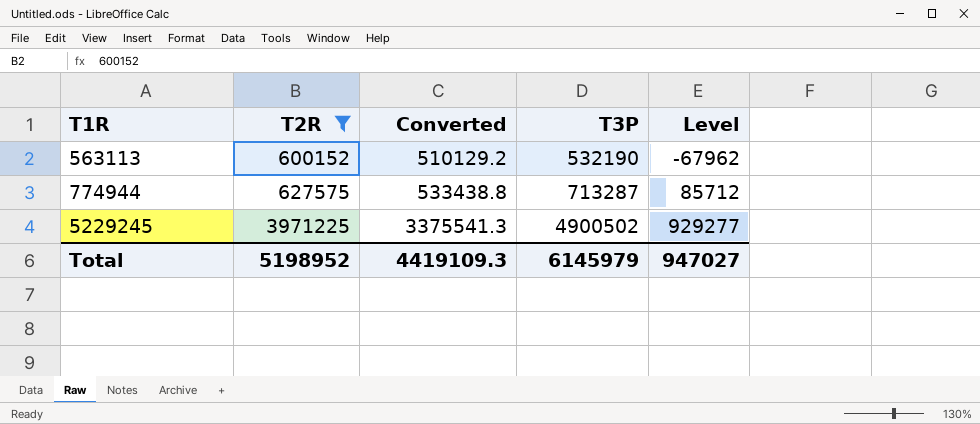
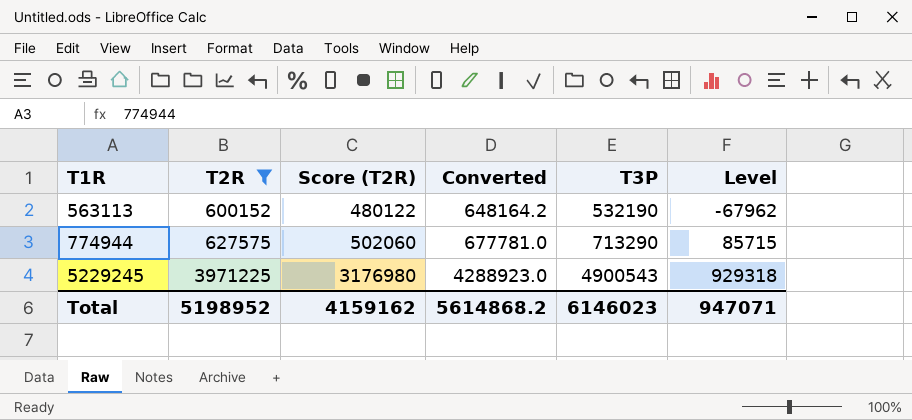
column Score (T2R) | formula: none -> [T2R] * 0.8
column Converted | formula: [T2R] * 0.85 -> [T2R] * 1.08
774944 | T3P: 713287 -> 713290
774944 | Level: 85712 -> 85715
5229245 | T3P: 4900502 -> 4900543
5229245 | Level: 929277 -> 929318
Total | Converted: 4419109.3 -> 5614868.2
Total | T3P: 6145979 -> 6146023
Total | Level: 947027 -> 947071

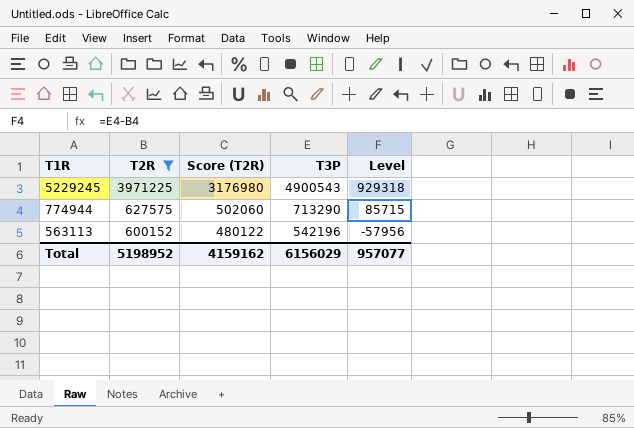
row order: T1R ascending -> T1R descending
column Converted | formula: [T2R] * 1.08 -> none
563113 | T3P: 532190 -> 542196
563113 | Level: -67962 -> -57956
Total | T3P: 6146023 -> 6156029
Total | Level: 947071 -> 957077

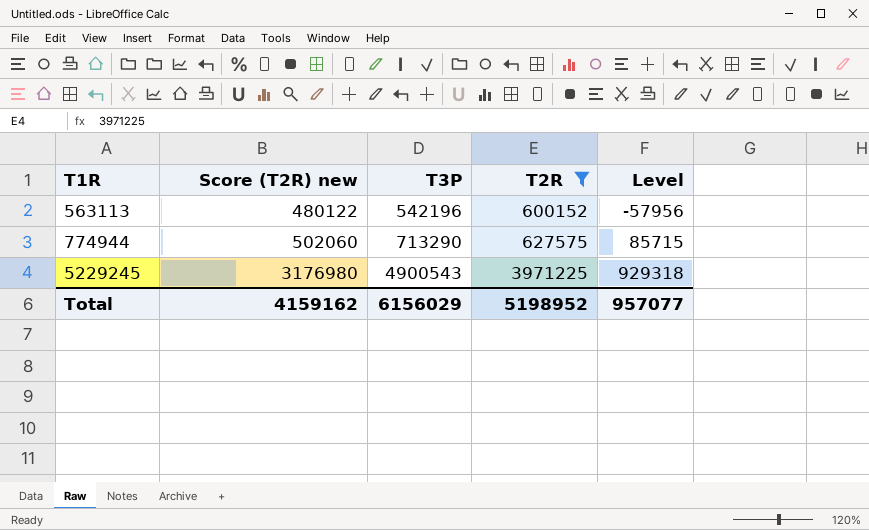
row order: T1R descending -> T1R ascending
column name: Score (T2R) -> Score (T2R) new
column T2R | position: 2 -> 4

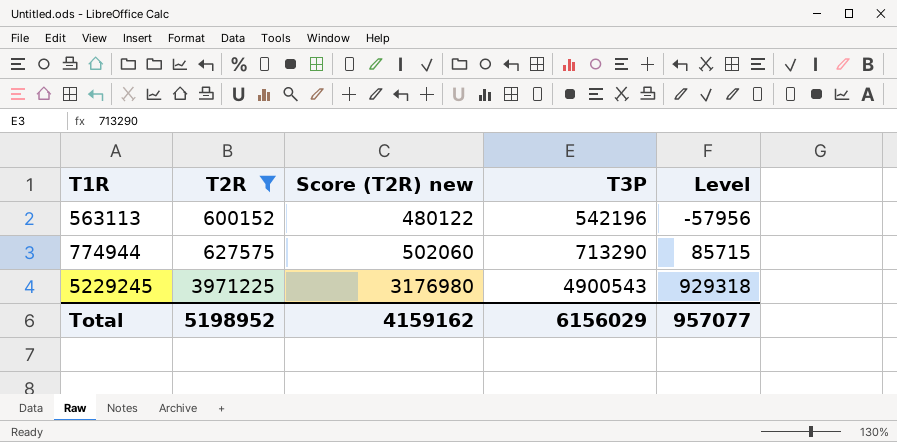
column T2R | position: 4 -> 2

